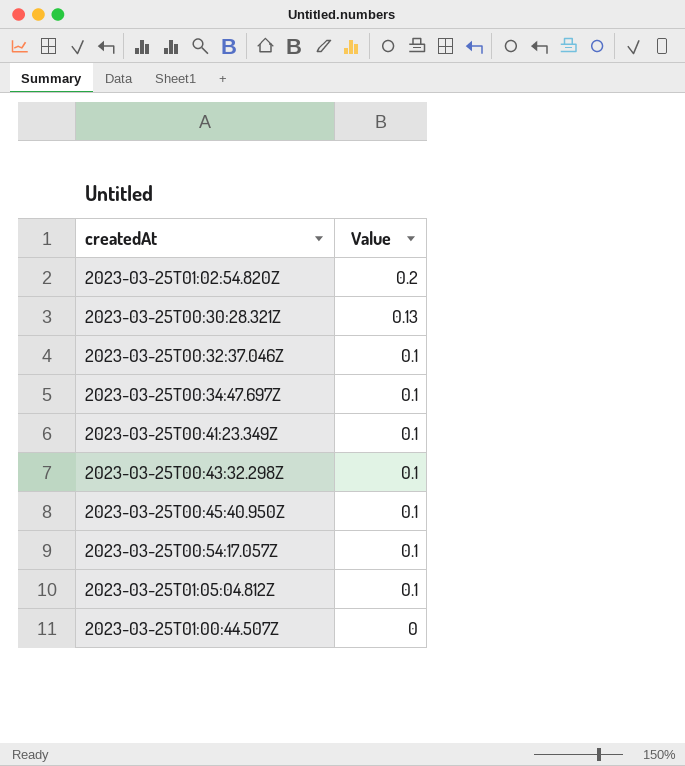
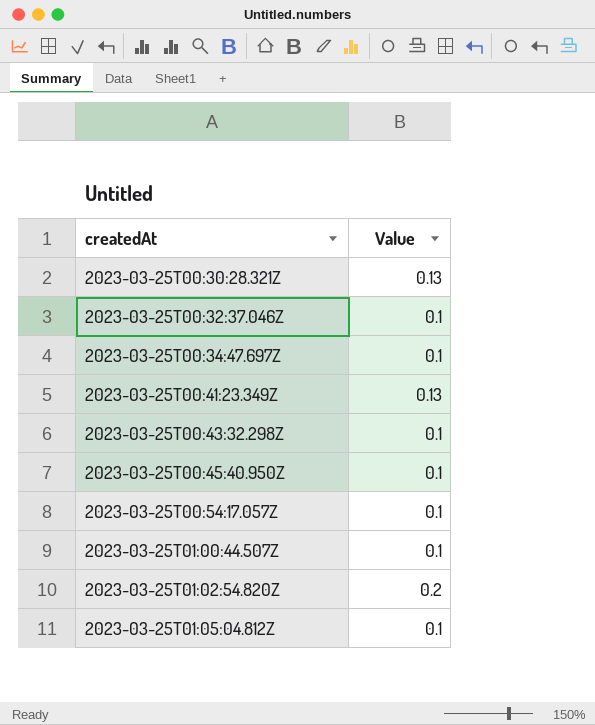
row order: Value descending -> createdAt ascending
2023-03-25T00:41:23.349Z | Value: 0.1 -> 0.13
2023-03-25T01:00:44.507Z | Value: 0 -> 0.1

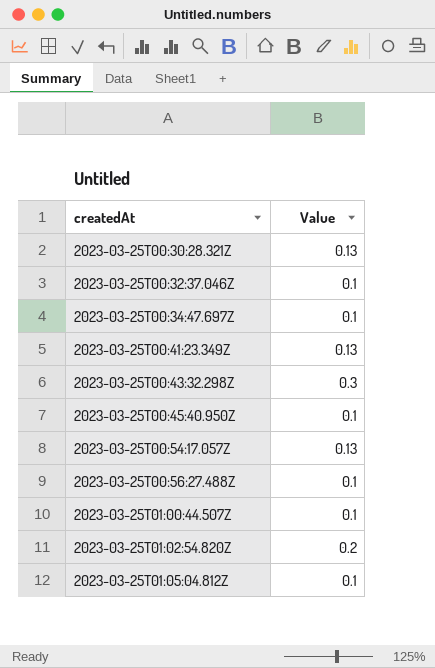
2023-03-25T00:43:32.298Z | Value: 0.1 -> 0.3
2023-03-25T00:54:17.057Z | Value: 0.1 -> 0.13
row 2023-03-25T00:56:27.488Z: none -> 0.1

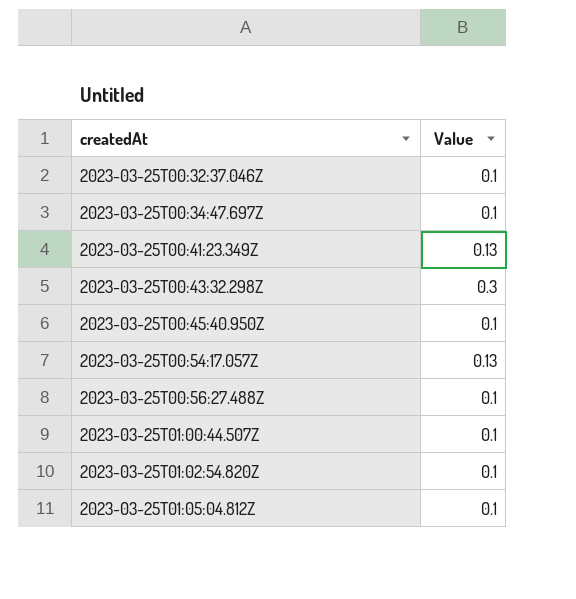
row 2023-03-25T00:30:28.321Z: 0.13 -> none
2023-03-25T01:02:54.820Z | Value: 0.2 -> 0.1

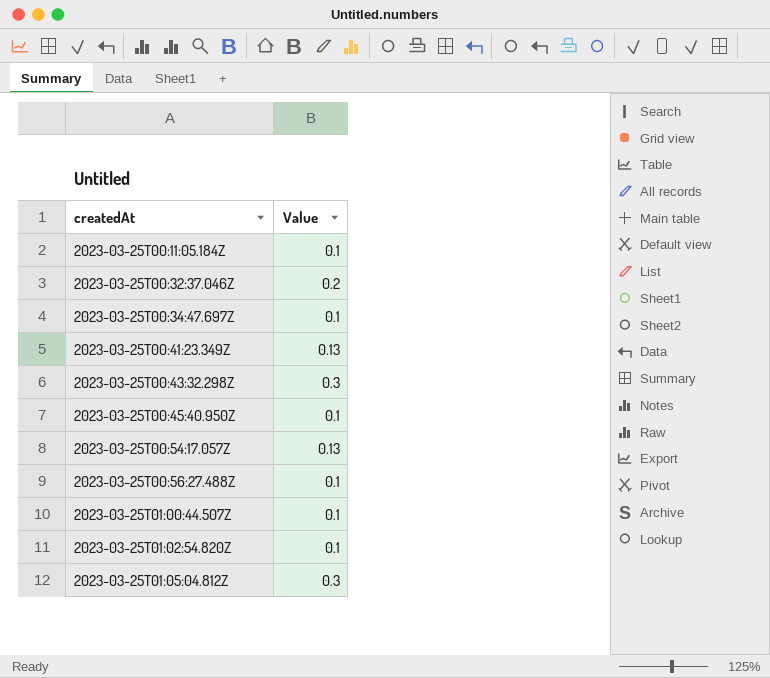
row 2023-03-25T00:11:05.184Z: none -> 0.1
2023-03-25T00:32:37.046Z | Value: 0.1 -> 0.2
2023-03-25T01:05:04.812Z | Value: 0.1 -> 0.3

